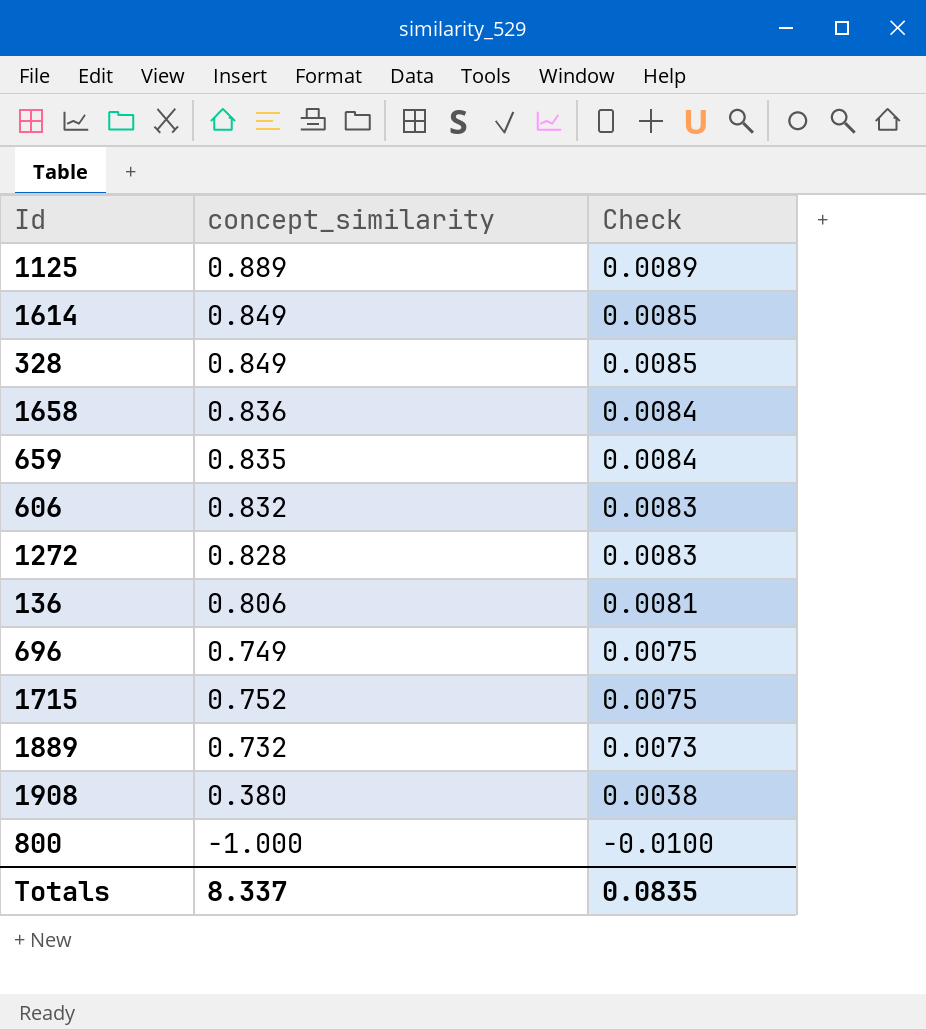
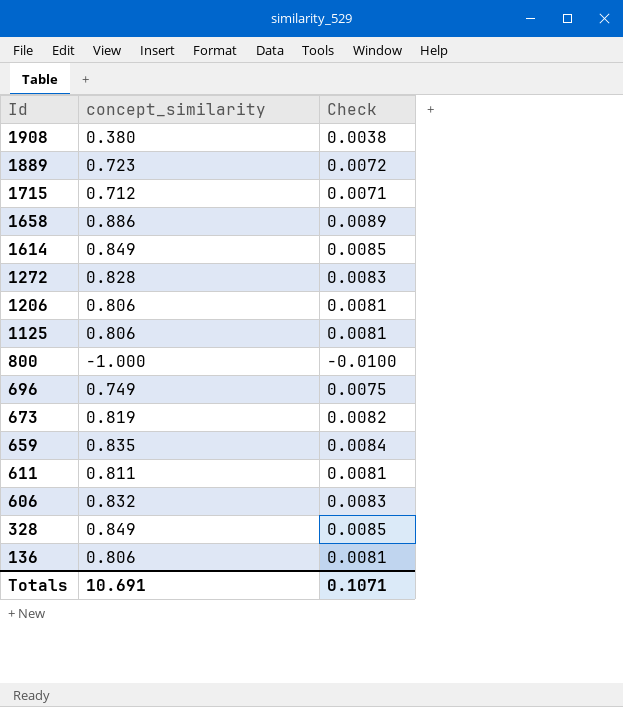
row order: Check descending -> Id descending
1889 | concept_similarity: 0.732 -> 0.723
1889 | Check: 0.0073 -> 0.0072
1715 | concept_similarity: 0.752 -> 0.712
1715 | Check: 0.0075 -> 0.0071
1658 | concept_similarity: 0.836 -> 0.886
1658 | Check: 0.0084 -> 0.0089
row 1206: none -> 0.806 | 0.0081
1125 | concept_similarity: 0.889 -> 0.806
1125 | Check: 0.0089 -> 0.0081
row 673: none -> 0.819 | 0.0082
row 611: none -> 0.811 | 0.0081
Totals | concept_similarity: 8.337 -> 10.691
Totals | Check: 0.0835 -> 0.1071

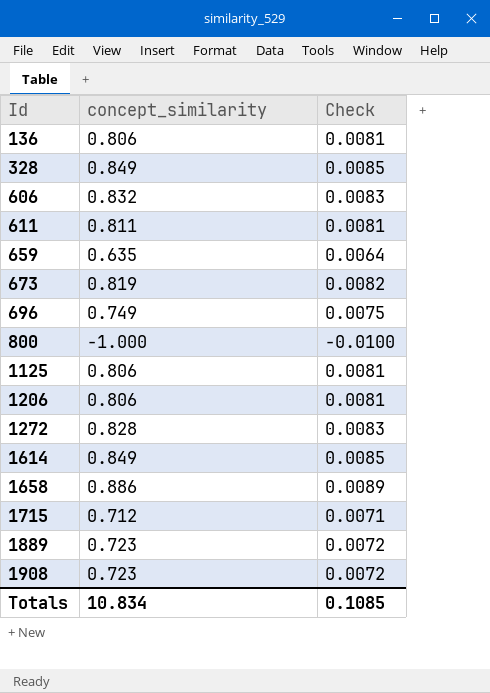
row order: Id descending -> Id ascending
659 | concept_similarity: 0.835 -> 0.635
659 | Check: 0.0084 -> 0.0064
1908 | concept_similarity: 0.380 -> 0.723
1908 | Check: 0.0038 -> 0.0072
Totals | concept_similarity: 10.691 -> 10.834
Totals | Check: 0.1071 -> 0.1085

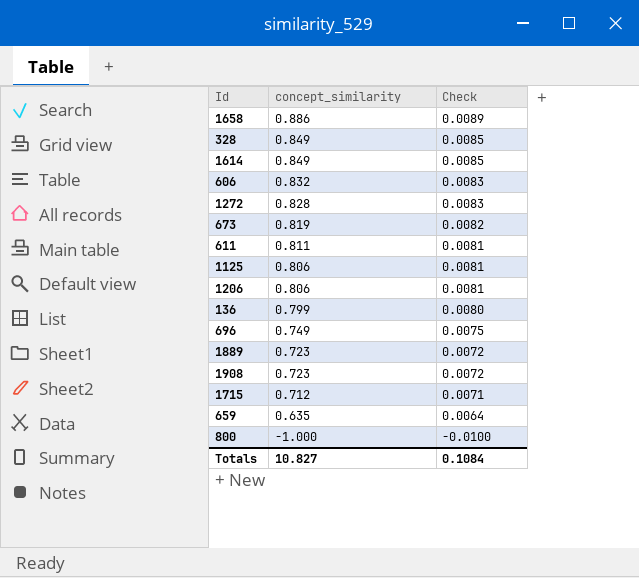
row order: Id ascending -> concept_similarity descending
136 | concept_similarity: 0.806 -> 0.799
136 | Check: 0.0081 -> 0.0080
Totals | concept_similarity: 10.834 -> 10.827
Totals | Check: 0.1085 -> 0.1084

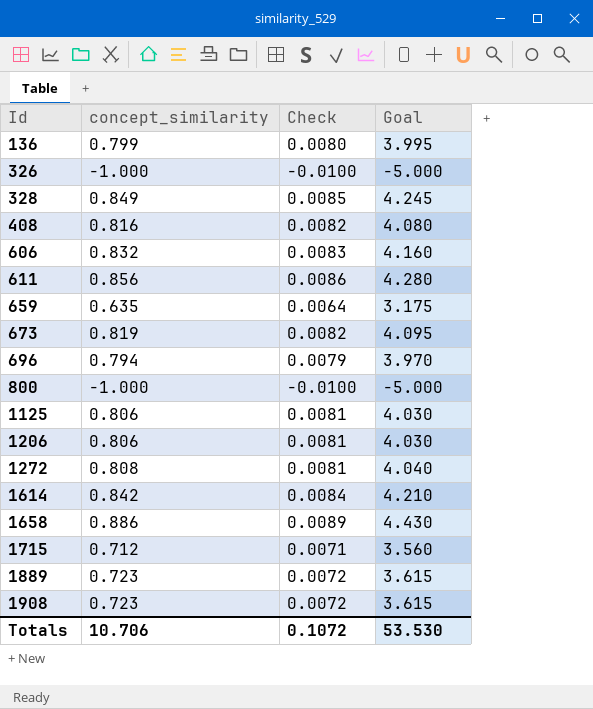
row order: concept_similarity descending -> Id ascending
column Goal | formula: none -> [concept_similarity] * 5
row 326: none -> -1.000 | -0.0100 | -5.000
row 408: none -> 0.816 | 0.0082 | 4.080
611 | concept_similarity: 0.811 -> 0.856
611 | Check: 0.0081 -> 0.0086
696 | concept_similarity: 0.749 -> 0.794
696 | Check: 0.0075 -> 0.0079
1272 | concept_similarity: 0.828 -> 0.808
1272 | Check: 0.0083 -> 0.0081
1614 | concept_similarity: 0.849 -> 0.842
1614 | Check: 0.0085 -> 0.0084
Totals | concept_similarity: 10.827 -> 10.706
Totals | Check: 0.1084 -> 0.1072

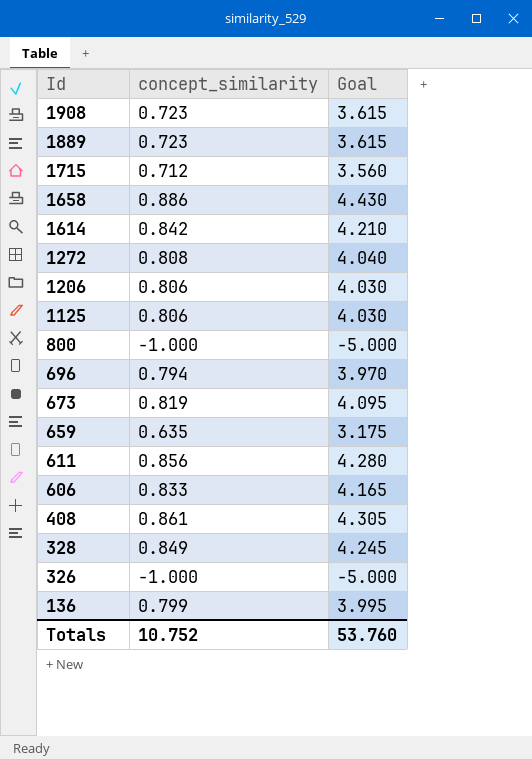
row order: Id ascending -> Id descending
column Check | formula: [concept_similarity] * 0.01 -> none
606 | concept_similarity: 0.832 -> 0.833
606 | Goal: 4.160 -> 4.165
408 | concept_similarity: 0.816 -> 0.861
408 | Goal: 4.080 -> 4.305
Totals | concept_similarity: 10.706 -> 10.752
Totals | Goal: 53.530 -> 53.760

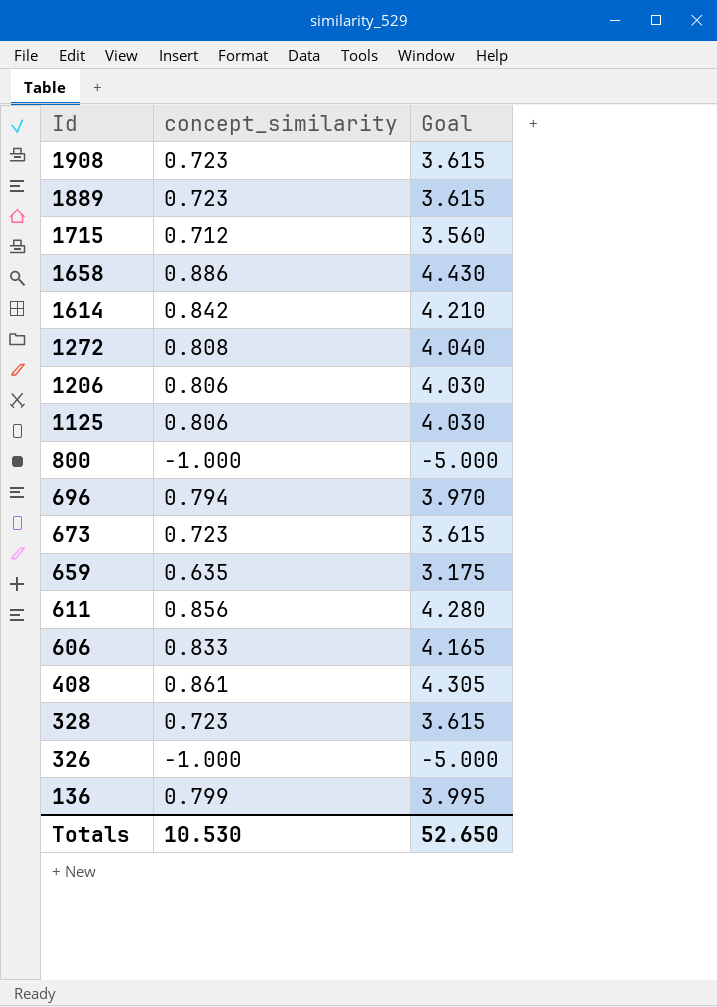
673 | concept_similarity: 0.819 -> 0.723
673 | Goal: 4.095 -> 3.615
328 | concept_similarity: 0.849 -> 0.723
328 | Goal: 4.245 -> 3.615
Totals | concept_similarity: 10.752 -> 10.530
Totals | Goal: 53.760 -> 52.650

